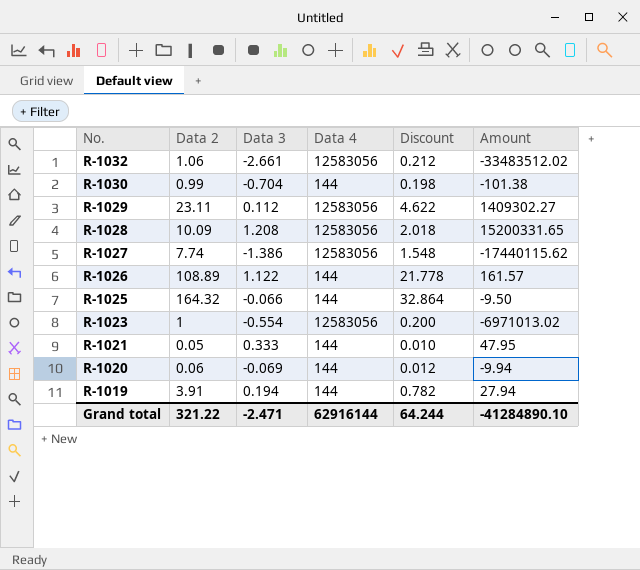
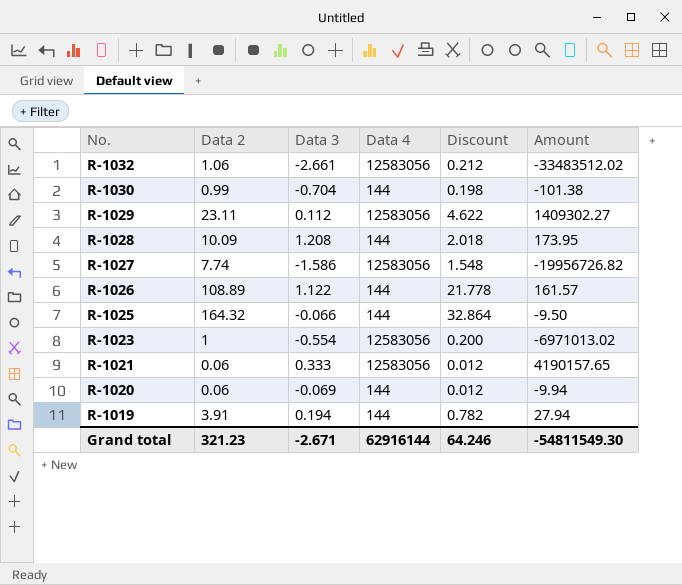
R-1028 | Data 4: 12583056 -> 144
R-1028 | Amount: 15200331.65 -> 173.95
R-1027 | Data 3: -1.386 -> -1.586
R-1027 | Amount: -17440115.62 -> -19956726.82
R-1021 | Data 2: 0.05 -> 0.06
R-1021 | Data 4: 144 -> 12583056
R-1021 | Discount: 0.010 -> 0.012
R-1021 | Amount: 47.95 -> 4190157.65
Grand total | Data 2: 321.22 -> 321.23
Grand total | Data 3: -2.471 -> -2.671
Grand total | Discount: 64.244 -> 64.246
Grand total | Amount: -41284890.10 -> -54811549.30

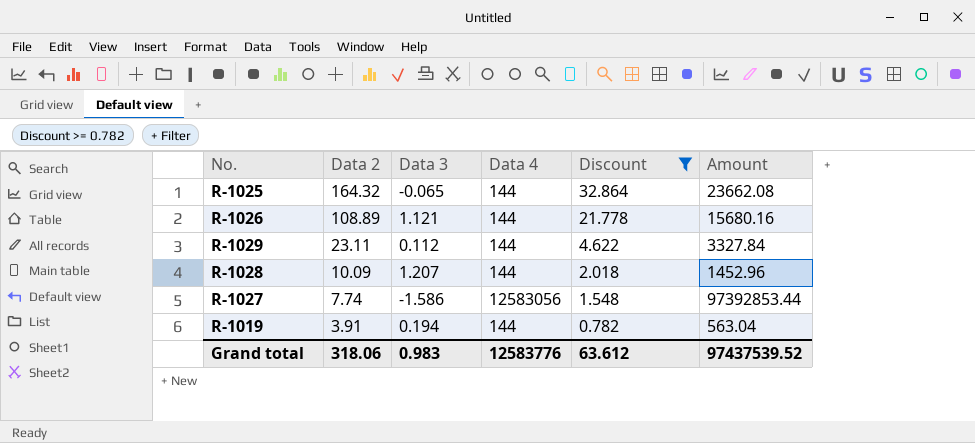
filter: none -> Discount >= 0.782
row order: No. descending -> Data 2 descending
column Amount | formula: [Data 3] * [Data 4] -> [Data 2] * [Data 4]
R-1025 | Data 3: -0.066 -> -0.065
R-1026 | Data 3: 1.122 -> 1.121
R-1029 | Data 4: 12583056 -> 144
R-1028 | Data 3: 1.208 -> 1.207
Grand total | Data 2: 321.23 -> 318.06
Grand total | Data 3: -2.671 -> 0.983
Grand total | Data 4: 62916144 -> 12583776
Grand total | Discount: 64.246 -> 63.612
Grand total | Amount: -54811549.30 -> 97437539.52

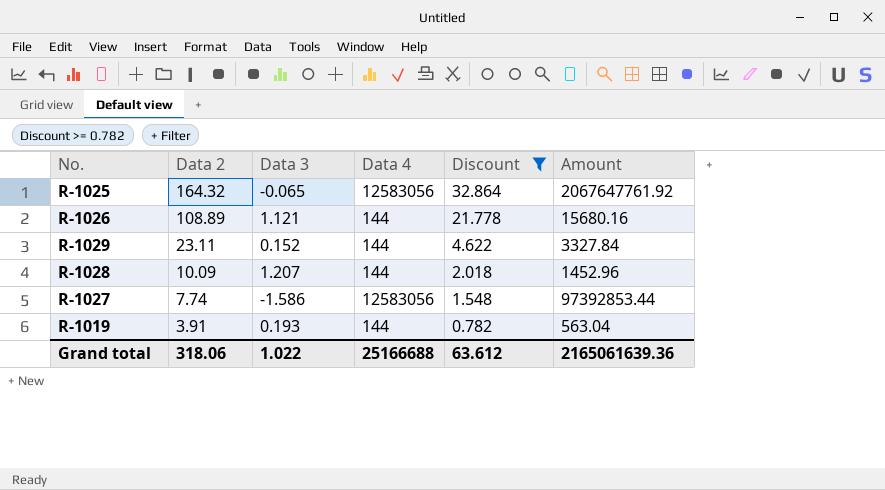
R-1025 | Data 4: 144 -> 12583056
R-1025 | Amount: 23662.08 -> 2067647761.92
R-1029 | Data 3: 0.112 -> 0.152
R-1019 | Data 3: 0.194 -> 0.193
Grand total | Data 3: 0.983 -> 1.022
Grand total | Data 4: 12583776 -> 25166688
Grand total | Amount: 97437539.52 -> 2165061639.36

